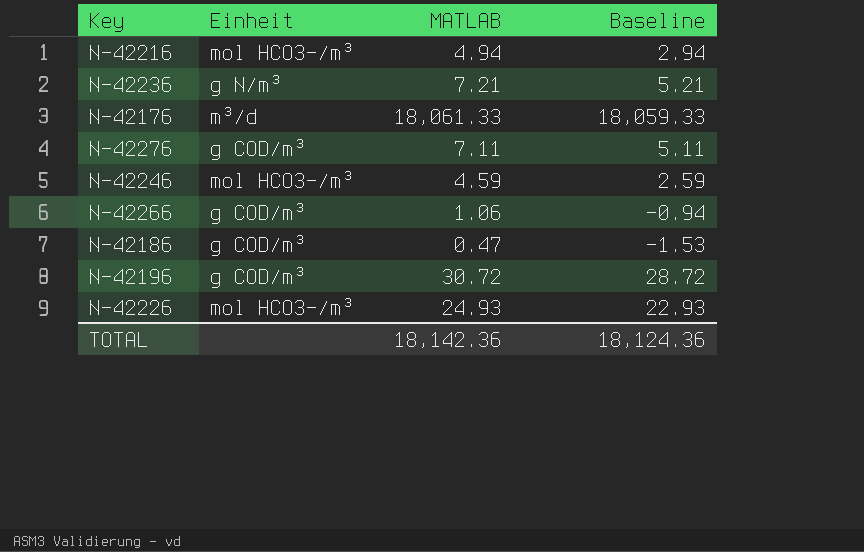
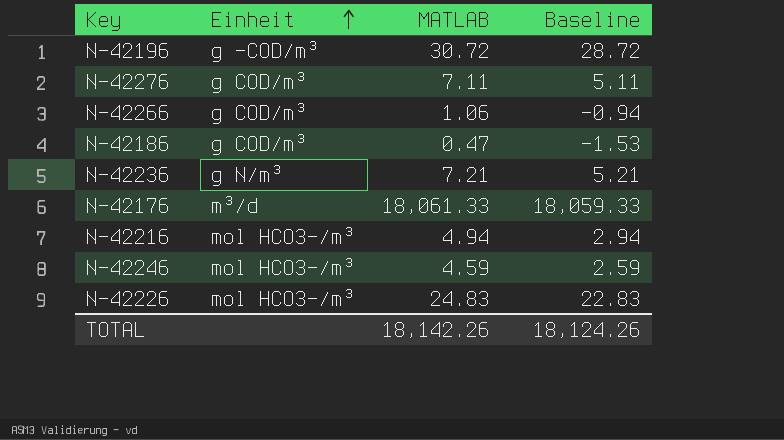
row order: none -> Einheit ascending
N-42196 | Einheit: g COD/m³ -> g -COD/m³
N-42226 | MATLAB: 24.93 -> 24.83
N-42226 | Baseline: 22.93 -> 22.83
TOTAL | MATLAB: 18,142.36 -> 18,142.26
TOTAL | Baseline: 18,124.36 -> 18,124.26

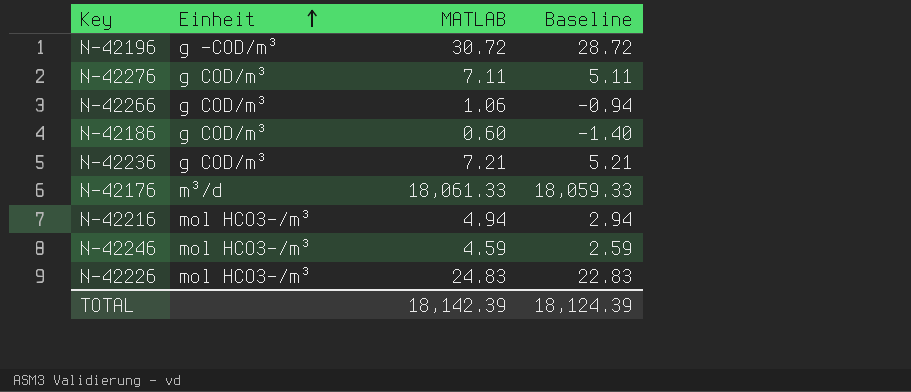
N-42186 | MATLAB: 0.47 -> 0.60
N-42186 | Baseline: -1.53 -> -1.40
N-42236 | Einheit: g N/m³ -> g COD/m³
TOTAL | MATLAB: 18,142.26 -> 18,142.39
TOTAL | Baseline: 18,124.26 -> 18,124.39

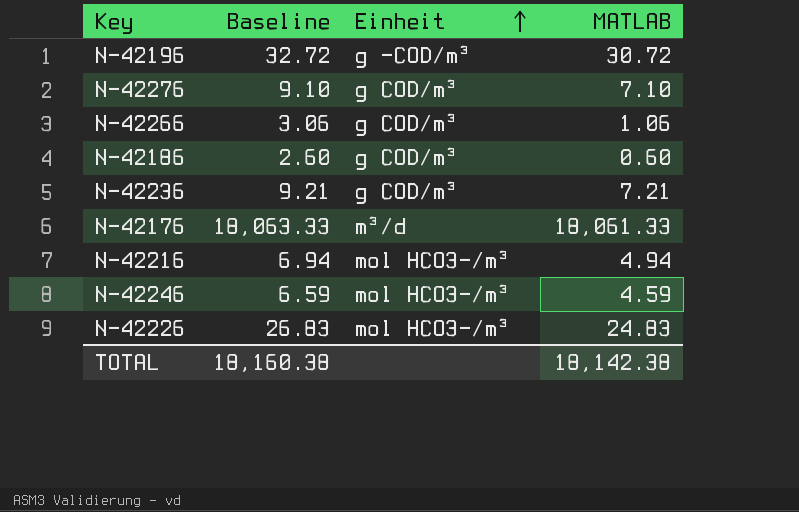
column Baseline | formula: [MATLAB] - 2 -> [MATLAB] + 2
column Baseline | position: 4 -> 2
N-42276 | MATLAB: 7.11 -> 7.10
TOTAL | Baseline: 18,124.39 -> 18,160.38
TOTAL | MATLAB: 18,142.39 -> 18,142.38

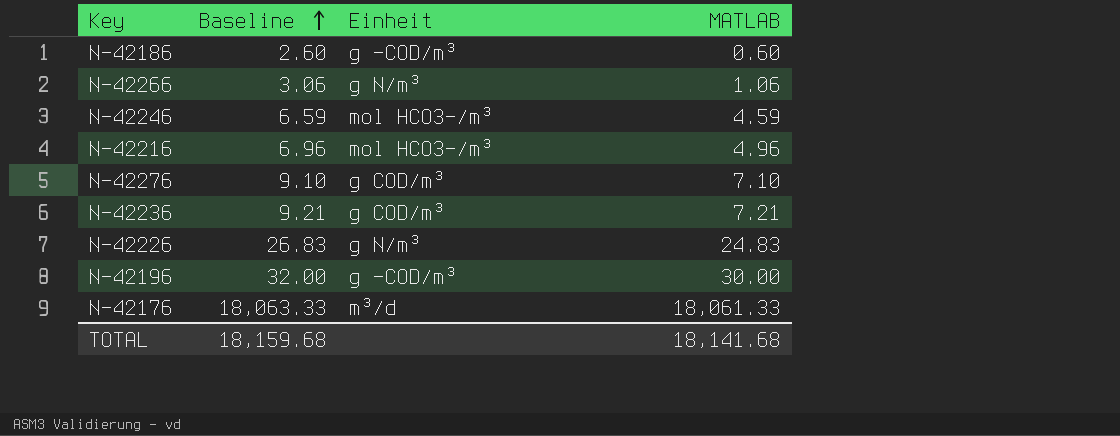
row order: Einheit ascending -> Baseline ascending
N-42186 | Einheit: g COD/m³ -> g -COD/m³
N-42266 | Einheit: g COD/m³ -> g N/m³
N-42216 | Baseline: 6.94 -> 6.96
N-42216 | MATLAB: 4.94 -> 4.96
N-42226 | Einheit: mol HCO3-/m³ -> g N/m³
N-42196 | Baseline: 32.72 -> 32.00
N-42196 | MATLAB: 30.72 -> 30.00
TOTAL | Baseline: 18,160.38 -> 18,159.68
TOTAL | MATLAB: 18,142.38 -> 18,141.68

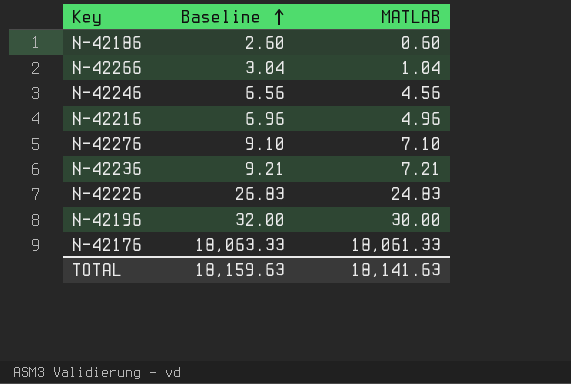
column Einheit | position: 3 -> none
N-42266 | Baseline: 3.06 -> 3.04
N-42266 | MATLAB: 1.06 -> 1.04
N-42246 | Baseline: 6.59 -> 6.56
N-42246 | MATLAB: 4.59 -> 4.56
TOTAL | Baseline: 18,159.68 -> 18,159.63
TOTAL | MATLAB: 18,141.68 -> 18,141.63

